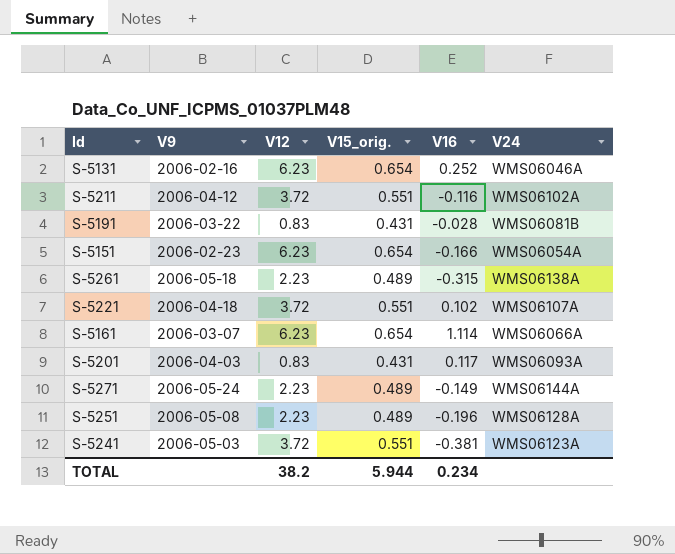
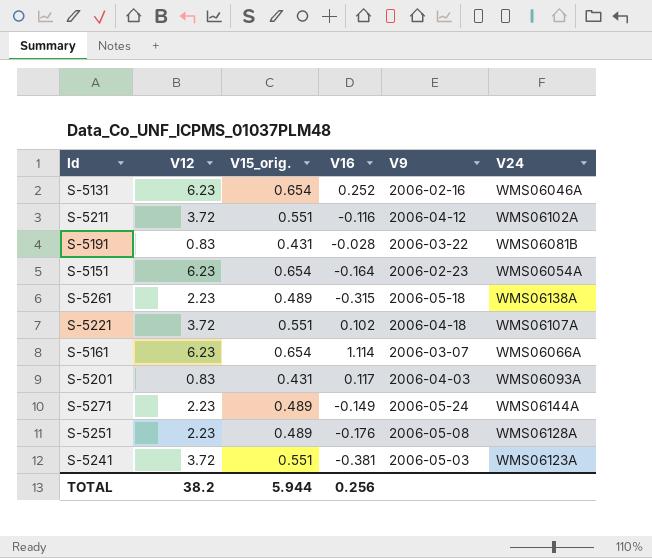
column V9 | position: 2 -> 5
S-5151 | V16: -0.166 -> -0.164
S-5251 | V16: -0.196 -> -0.176
TOTAL | V16: 0.234 -> 0.256

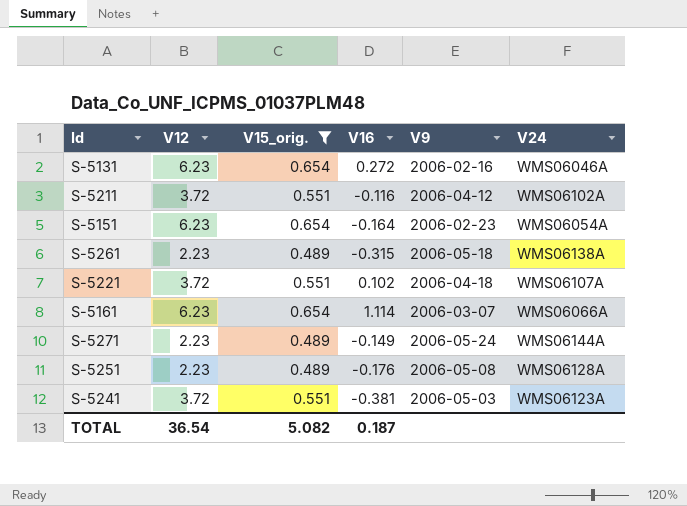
filter: none -> V15_orig. != 0.431
S-5131 | V16: 0.252 -> 0.272
TOTAL | V12: 38.2 -> 36.54
TOTAL | V15_orig.: 5.944 -> 5.082
TOTAL | V16: 0.256 -> 0.187

